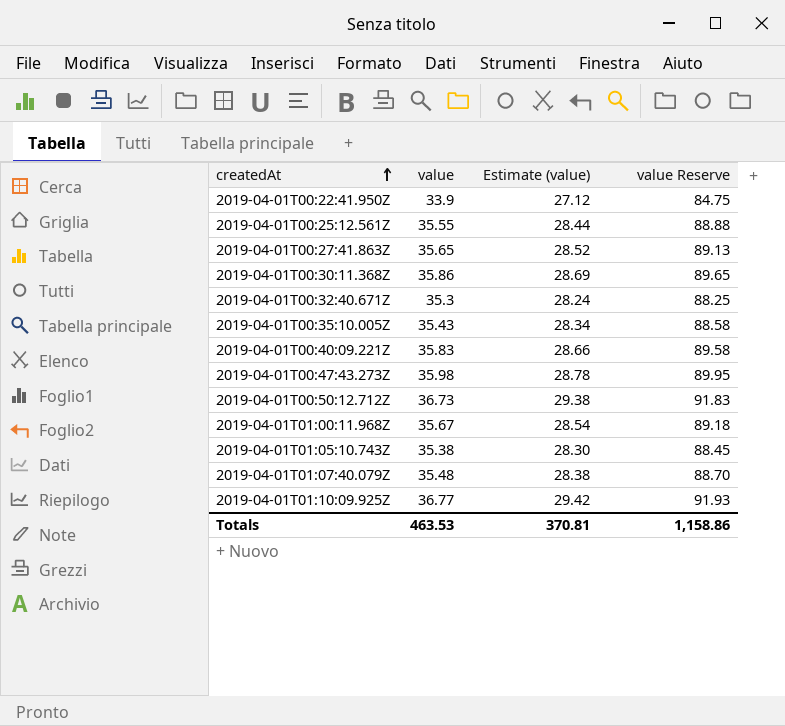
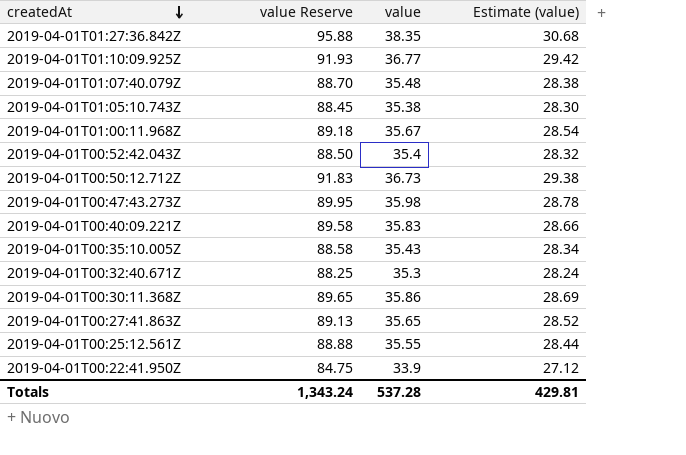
row order: createdAt ascending -> createdAt descending
column value Reserve | position: 4 -> 2
row 2019-04-01T01:27:36.842Z: none -> 95.88 | 38.35 | 30.68
row 2019-04-01T00:52:42.043Z: none -> 88.50 | 35.4 | 28.32
Totals | value Reserve: 1,158.86 -> 1,343.24
Totals | value: 463.53 -> 537.28
Totals | Estimate (value): 370.81 -> 429.81

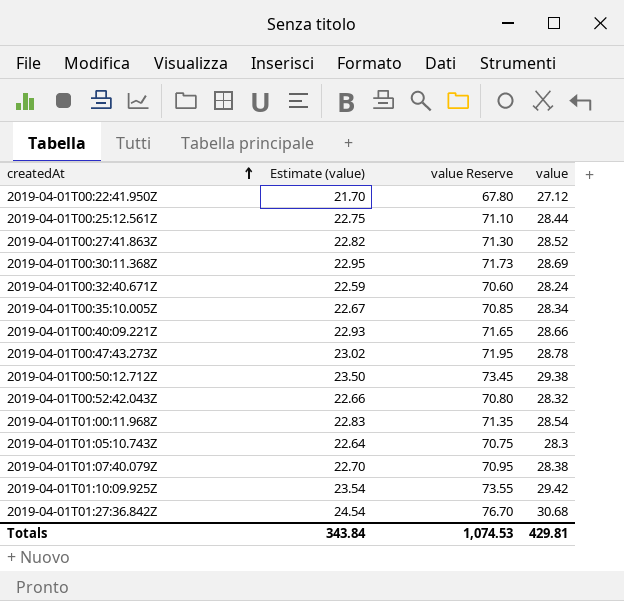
row order: createdAt descending -> createdAt ascending
column Estimate (value) | position: 4 -> 2
2019-04-01T00:22:41.950Z | Estimate (value): 27.12 -> 21.70
2019-04-01T00:22:41.950Z | value Reserve: 84.75 -> 67.80
2019-04-01T00:22:41.950Z | value: 33.9 -> 27.12
2019-04-01T00:25:12.561Z | Estimate (value): 28.44 -> 22.75
2019-04-01T00:25:12.561Z | value Reserve: 88.88 -> 71.10
2019-04-01T00:25:12.561Z | value: 35.55 -> 28.44
2019-04-01T00:27:41.863Z | Estimate (value): 28.52 -> 22.82
2019-04-01T00:27:41.863Z | value Reserve: 89.13 -> 71.30
2019-04-01T00:27:41.863Z | value: 35.65 -> 28.52
2019-04-01T00:30:11.368Z | Estimate (value): 28.69 -> 22.95
2019-04-01T00:30:11.368Z | value Reserve: 89.65 -> 71.73
2019-04-01T00:30:11.368Z | value: 35.86 -> 28.69
2019-04-01T00:32:40.671Z | Estimate (value): 28.24 -> 22.59
2019-04-01T00:32:40.671Z | value Reserve: 88.25 -> 70.60
2019-04-01T00:32:40.671Z | value: 35.3 -> 28.24
2019-04-01T00:35:10.005Z | Estimate (value): 28.34 -> 22.67
2019-04-01T00:35:10.005Z | value Reserve: 88.58 -> 70.85
2019-04-01T00:35:10.005Z | value: 35.43 -> 28.34
2019-04-01T00:40:09.221Z | Estimate (value): 28.66 -> 22.93
2019-04-01T00:40:09.221Z | value Reserve: 89.58 -> 71.65
2019-04-01T00:40:09.221Z | value: 35.83 -> 28.66
2019-04-01T00:47:43.273Z | Estimate (value): 28.78 -> 23.02
2019-04-01T00:47:43.273Z | value Reserve: 89.95 -> 71.95
2019-04-01T00:47:43.273Z | value: 35.98 -> 28.78
2019-04-01T00:50:12.712Z | Estimate (value): 29.38 -> 23.50
2019-04-01T00:50:12.712Z | value Reserve: 91.83 -> 73.45
2019-04-01T00:50:12.712Z | value: 36.73 -> 29.38
2019-04-01T00:52:42.043Z | Estimate (value): 28.32 -> 22.66
2019-04-01T00:52:42.043Z | value Reserve: 88.50 -> 70.80
2019-04-01T00:52:42.043Z | value: 35.4 -> 28.32
2019-04-01T01:00:11.968Z | Estimate (value): 28.54 -> 22.83
2019-04-01T01:00:11.968Z | value Reserve: 89.18 -> 71.35
2019-04-01T01:00:11.968Z | value: 35.67 -> 28.54
2019-04-01T01:05:10.743Z | Estimate (value): 28.30 -> 22.64
2019-04-01T01:05:10.743Z | value Reserve: 88.45 -> 70.75
2019-04-01T01:05:10.743Z | value: 35.38 -> 28.3
2019-04-01T01:07:40.079Z | Estimate (value): 28.38 -> 22.70
2019-04-01T01:07:40.079Z | value Reserve: 88.70 -> 70.95
2019-04-01T01:07:40.079Z | value: 35.48 -> 28.38
2019-04-01T01:10:09.925Z | Estimate (value): 29.42 -> 23.54
2019-04-01T01:10:09.925Z | value Reserve: 91.93 -> 73.55
2019-04-01T01:10:09.925Z | value: 36.77 -> 29.42
2019-04-01T01:27:36.842Z | Estimate (value): 30.68 -> 24.54
2019-04-01T01:27:36.842Z | value Reserve: 95.88 -> 76.70
2019-04-01T01:27:36.842Z | value: 38.35 -> 30.68
Totals | Estimate (value): 429.81 -> 343.84
Totals | value Reserve: 1,343.24 -> 1,074.53
Totals | value: 537.28 -> 429.81

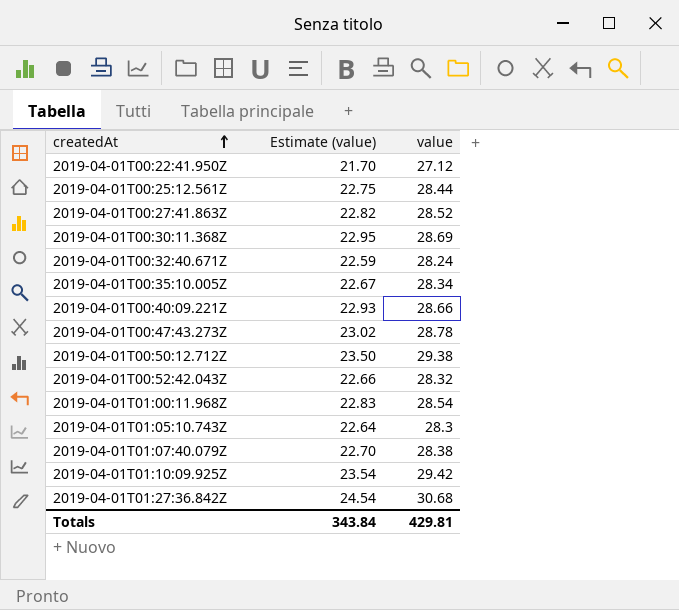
column value Reserve | formula: [value] * 2.5 -> none

